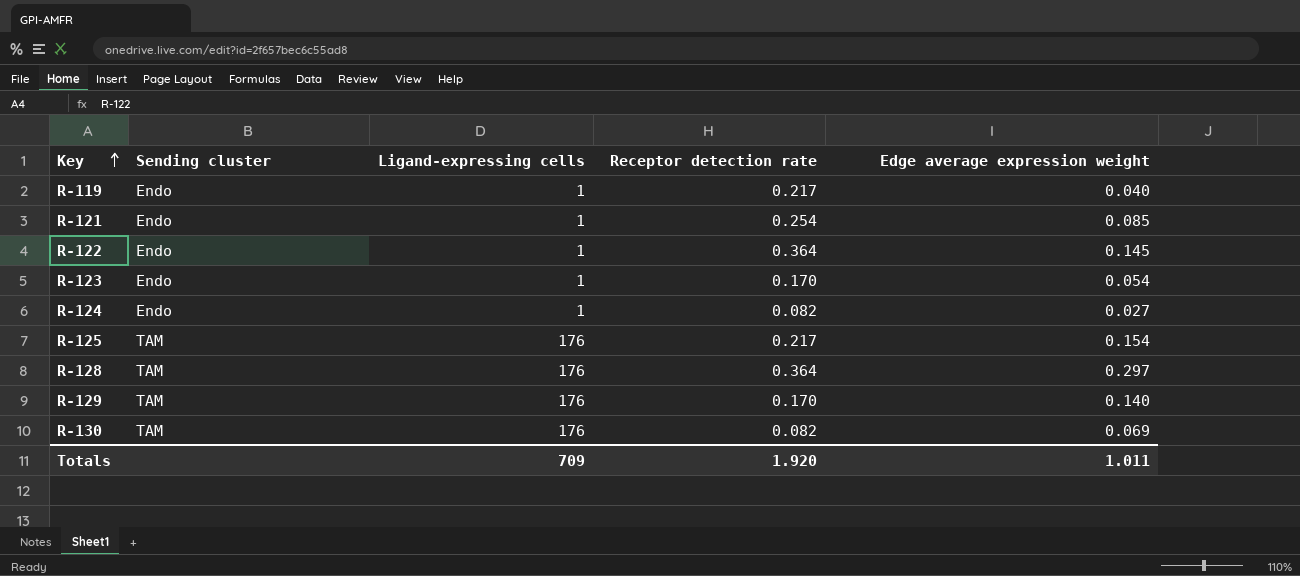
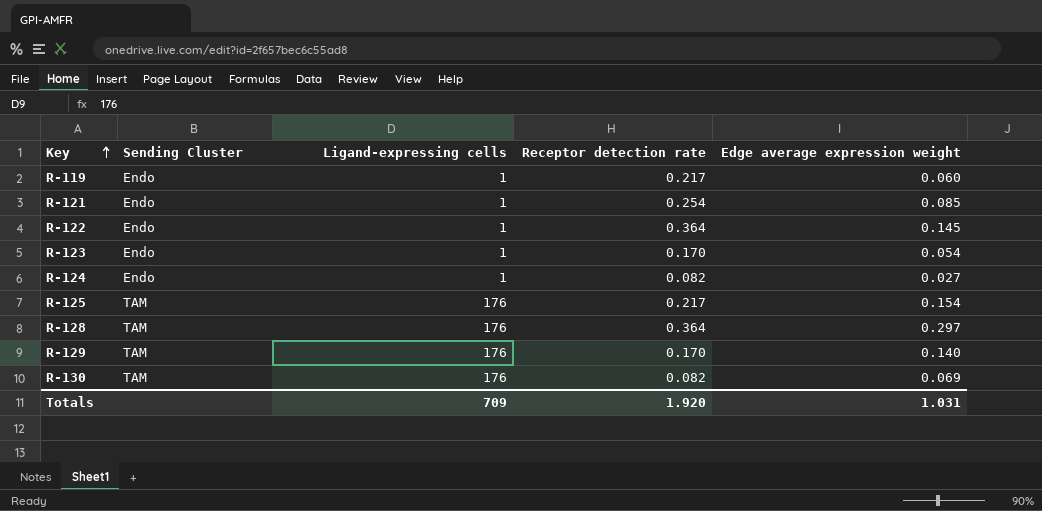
column name: Sending cluster -> Sending Cluster
R-119 | Edge average expression weight: 0.040 -> 0.060
Totals | Edge average expression weight: 1.011 -> 1.031

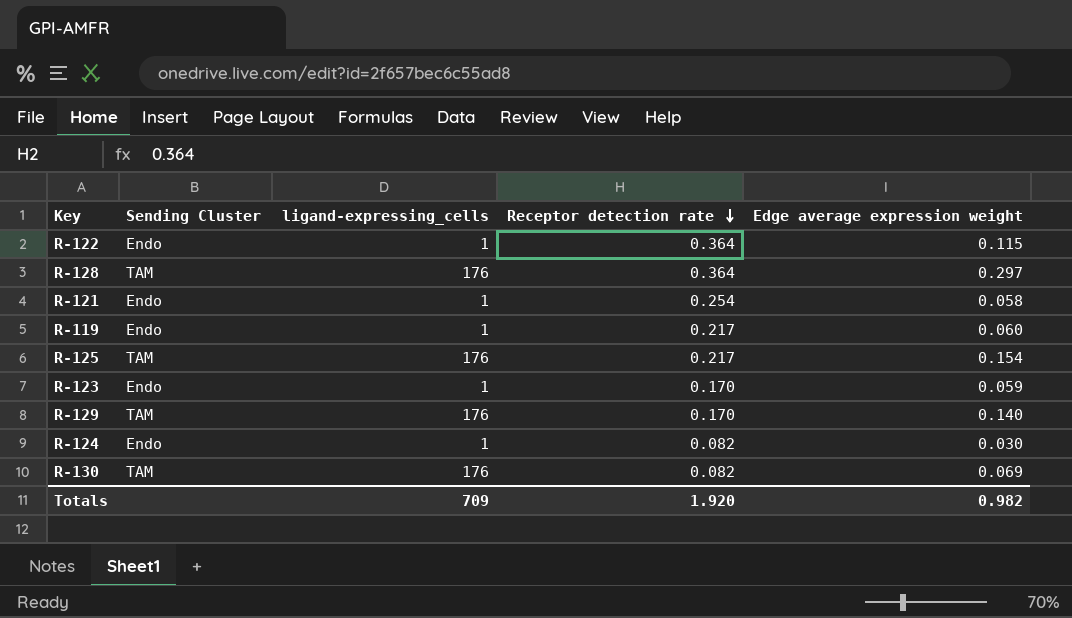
row order: Key ascending -> Receptor detection rate descending
column name: Ligand-expressing cells -> ligand-expressing_cells
R-122 | Edge average expression weight: 0.145 -> 0.115
R-121 | Edge average expression weight: 0.085 -> 0.058
R-123 | Edge average expression weight: 0.054 -> 0.059
R-124 | Edge average expression weight: 0.027 -> 0.030
Totals | Edge average expression weight: 1.031 -> 0.982

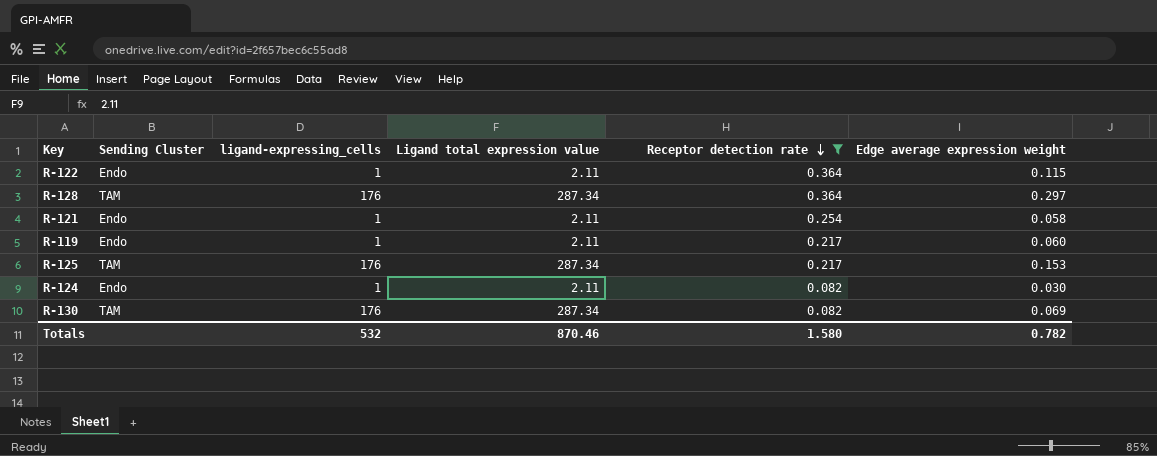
filter: none -> Receptor detection rate != 0.170
column Ligand total expression value | position: none -> 4
R-125 | Edge average expression weight: 0.154 -> 0.153
Totals | ligand-expressing_cells: 709 -> 532
Totals | Receptor detection rate: 1.920 -> 1.580
Totals | Edge average expression weight: 0.982 -> 0.782

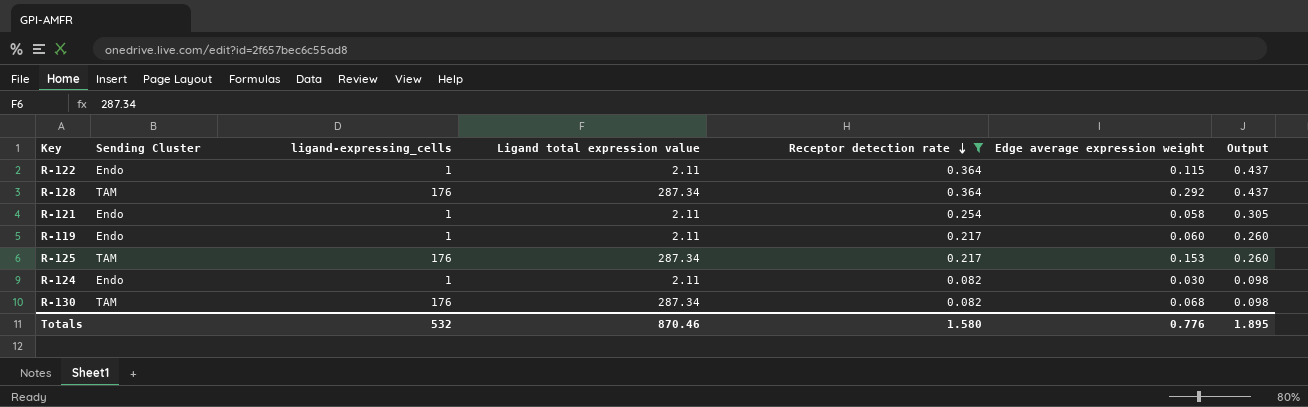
column Output | formula: none -> [Receptor detection rate] * 1.2
R-128 | Edge average expression weight: 0.297 -> 0.292
R-130 | Edge average expression weight: 0.069 -> 0.068
Totals | Edge average expression weight: 0.782 -> 0.776

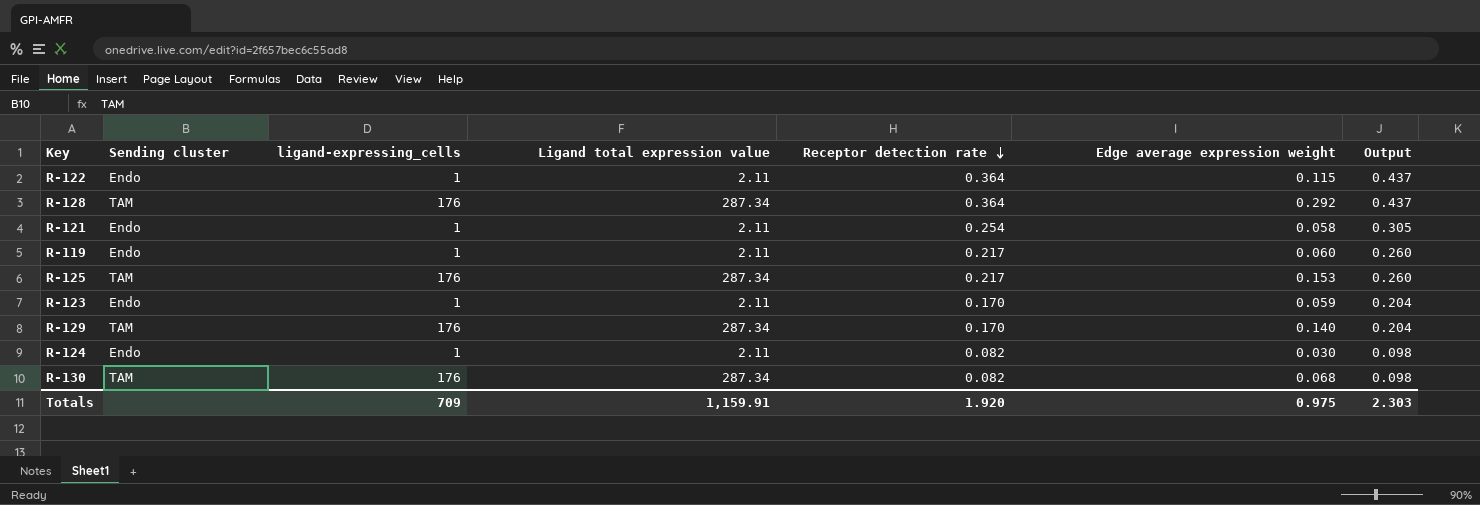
filter: Receptor detection rate != 0.170 -> none
column name: Sending Cluster -> Sending cluster
Totals | ligand-expressing_cells: 532 -> 709
Totals | Ligand total expression value: 870.46 -> 1,159.91
Totals | Receptor detection rate: 1.580 -> 1.920
Totals | Edge average expression weight: 0.776 -> 0.975
Totals | Output: 1.895 -> 2.303

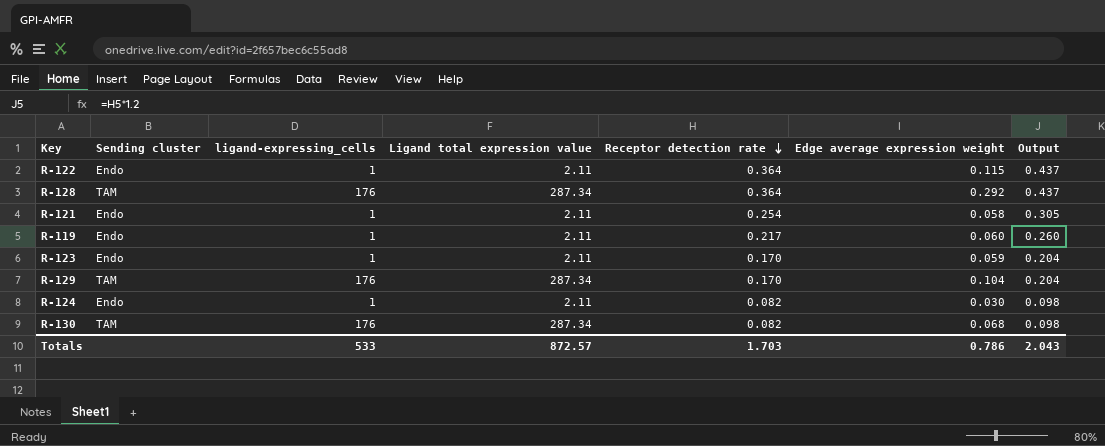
row R-125: TAM | 176 | 287.34 | 0.217 | 0.153 | 0.260 -> none
R-129 | Edge average expression weight: 0.140 -> 0.104
Totals | ligand-expressing_cells: 709 -> 533
Totals | Ligand total expression value: 1,159.91 -> 872.57
Totals | Receptor detection rate: 1.920 -> 1.703
Totals | Edge average expression weight: 0.975 -> 0.786
Totals | Output: 2.303 -> 2.043

